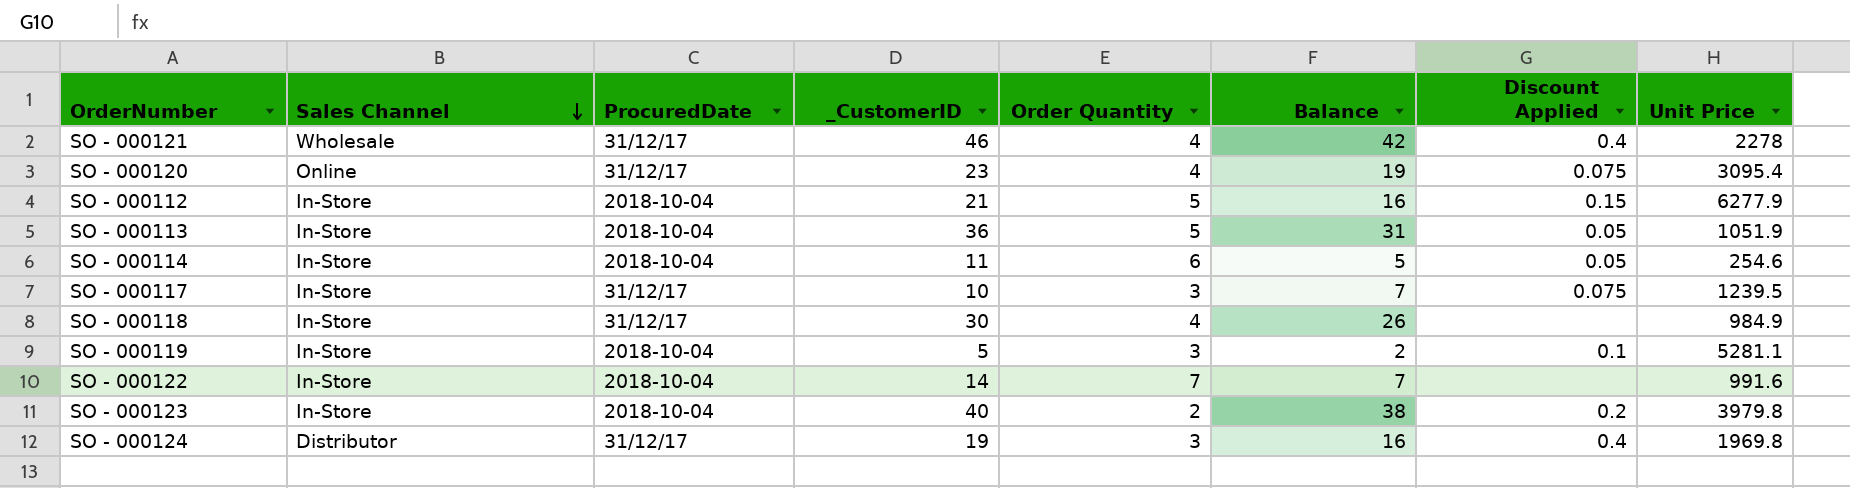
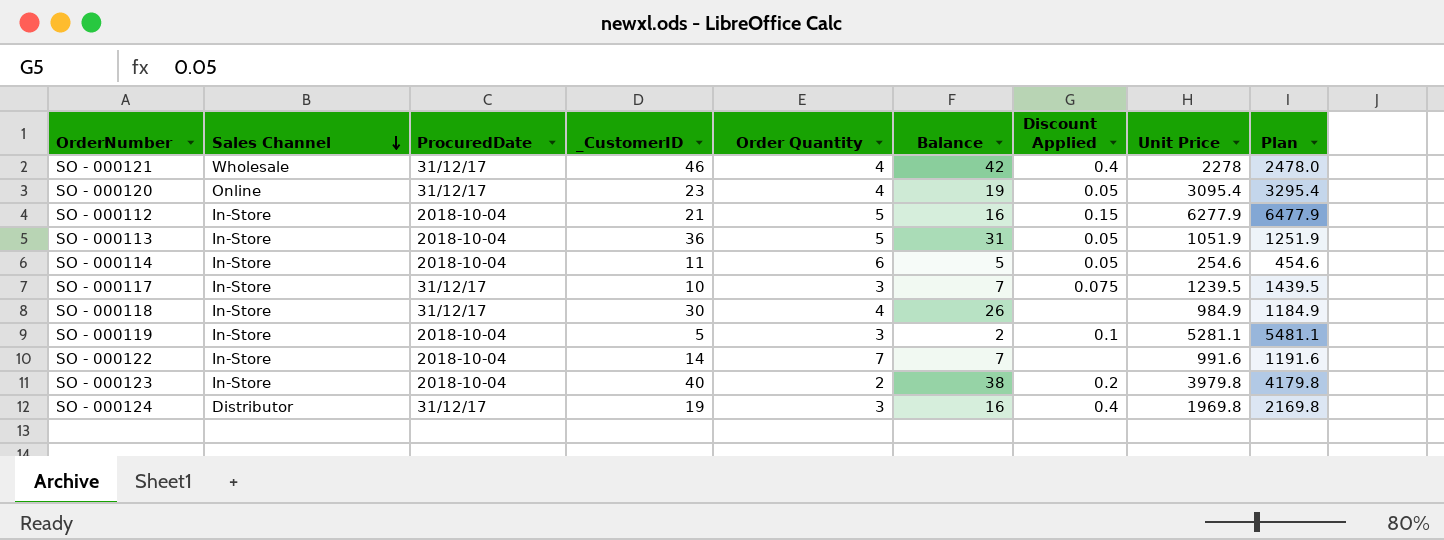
column Plan | formula: none -> [Unit Price] + 200
SO - 000120 | Discount Applied: 0.075 -> 0.05

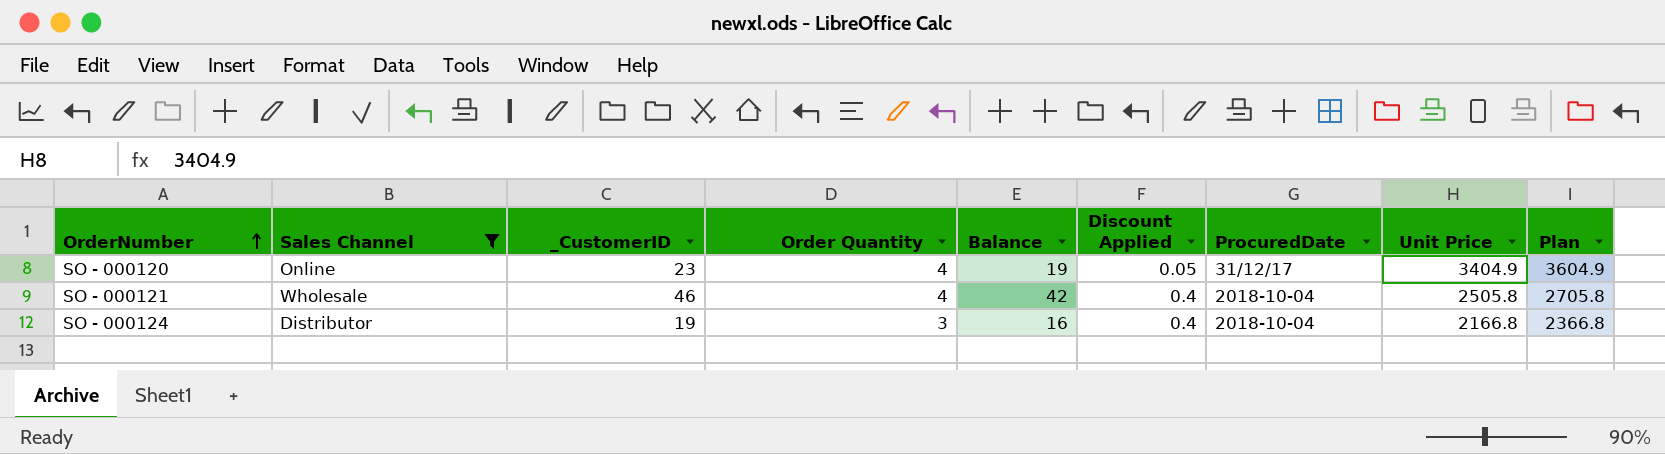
filter: none -> Sales Channel != In-Store
row order: Sales Channel descending -> OrderNumber ascending
column ProcuredDate | position: 3 -> 7
SO - 000120 | Unit Price: 3095.4 -> 3404.9
SO - 000120 | Plan: 3295.4 -> 3604.9
SO - 000121 | ProcuredDate: 31/12/17 -> 2018-10-04
SO - 000121 | Unit Price: 2278 -> 2505.8
SO - 000121 | Plan: 2478.0 -> 2705.8
SO - 000124 | ProcuredDate: 31/12/17 -> 2018-10-04
SO - 000124 | Unit Price: 1969.8 -> 2166.8
SO - 000124 | Plan: 2169.8 -> 2366.8

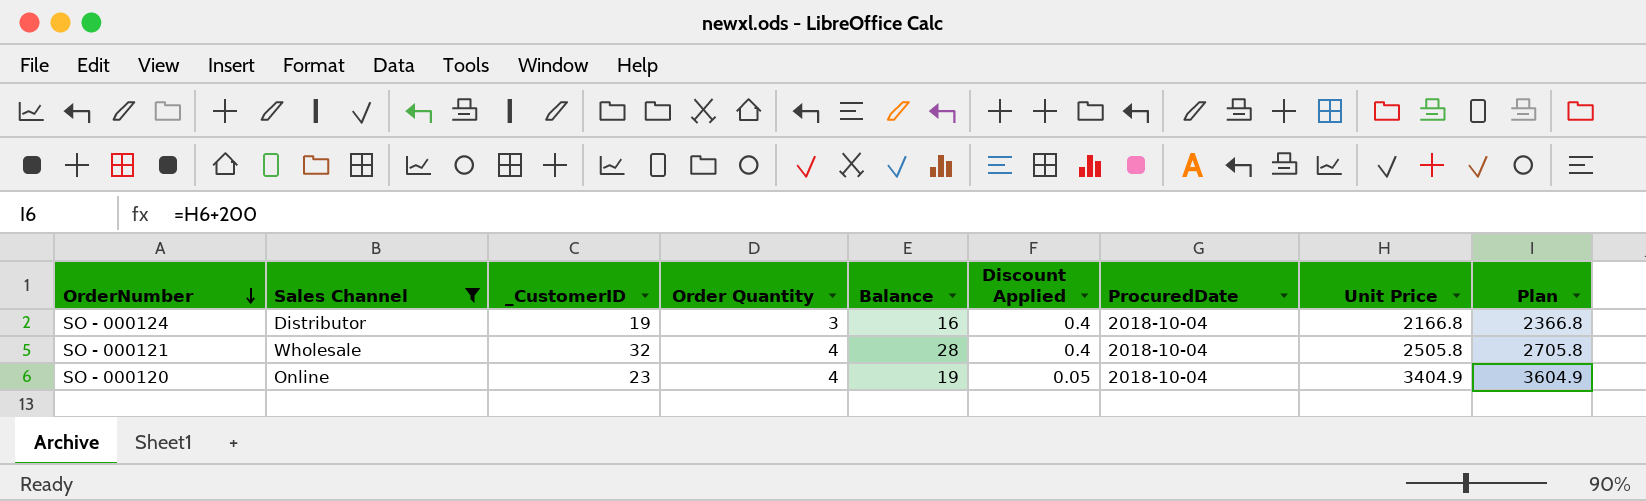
row order: OrderNumber ascending -> OrderNumber descending
SO - 000121 | _CustomerID: 46 -> 32
SO - 000121 | Balance: 42 -> 28
SO - 000120 | ProcuredDate: 31/12/17 -> 2018-10-04

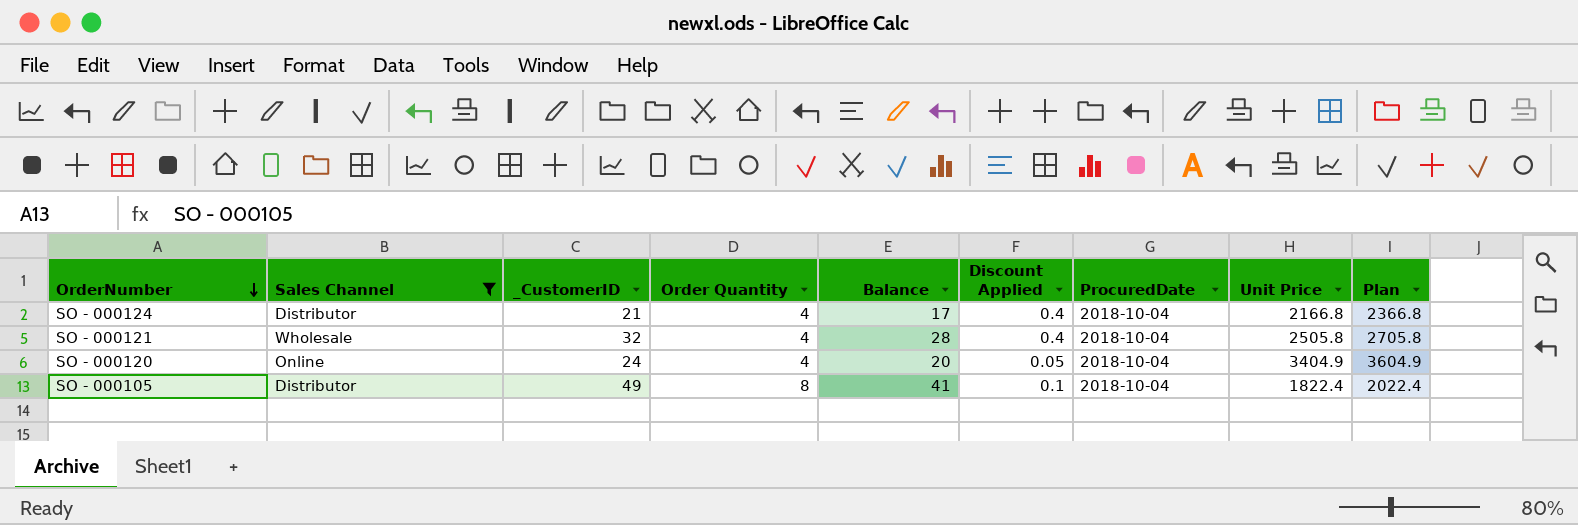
SO - 000124 | _CustomerID: 19 -> 21
SO - 000124 | Order Quantity: 3 -> 4
SO - 000124 | Balance: 16 -> 17
SO - 000120 | _CustomerID: 23 -> 24
SO - 000120 | Balance: 19 -> 20
row SO - 000105: none -> Distributor | 49 | 8 | 41 | 0.1 | 2018-10-04 | 1822.4 | 2022.4

